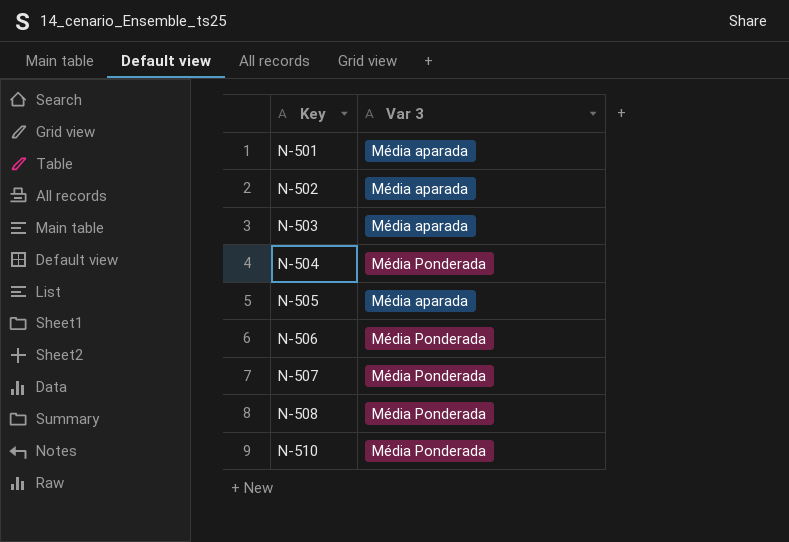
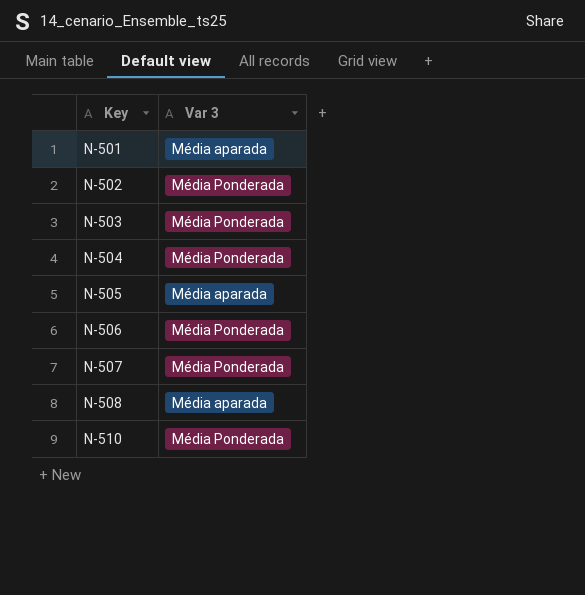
N-502 | Var 3: Média aparada -> Média Ponderada
N-503 | Var 3: Média aparada -> Média Ponderada
N-508 | Var 3: Média Ponderada -> Média aparada

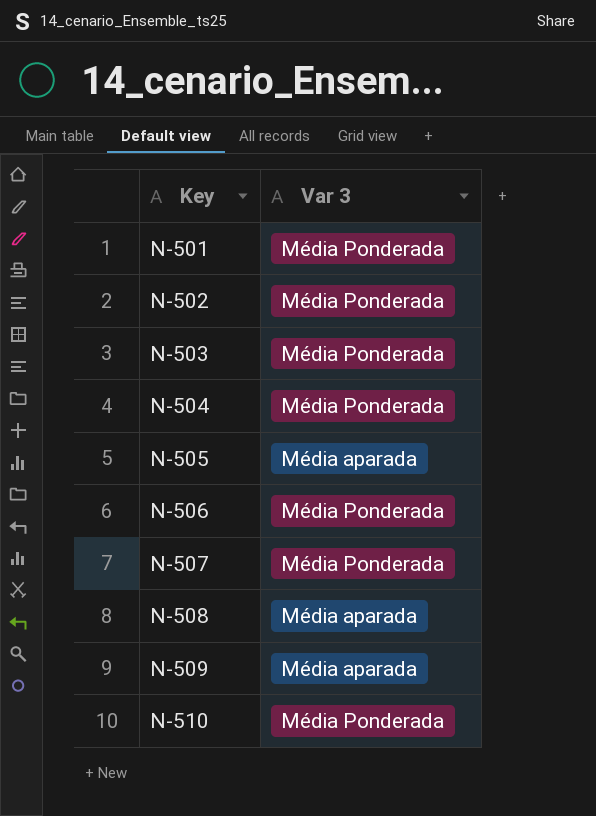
N-501 | Var 3: Média aparada -> Média Ponderada
row N-509: none -> Média aparada

